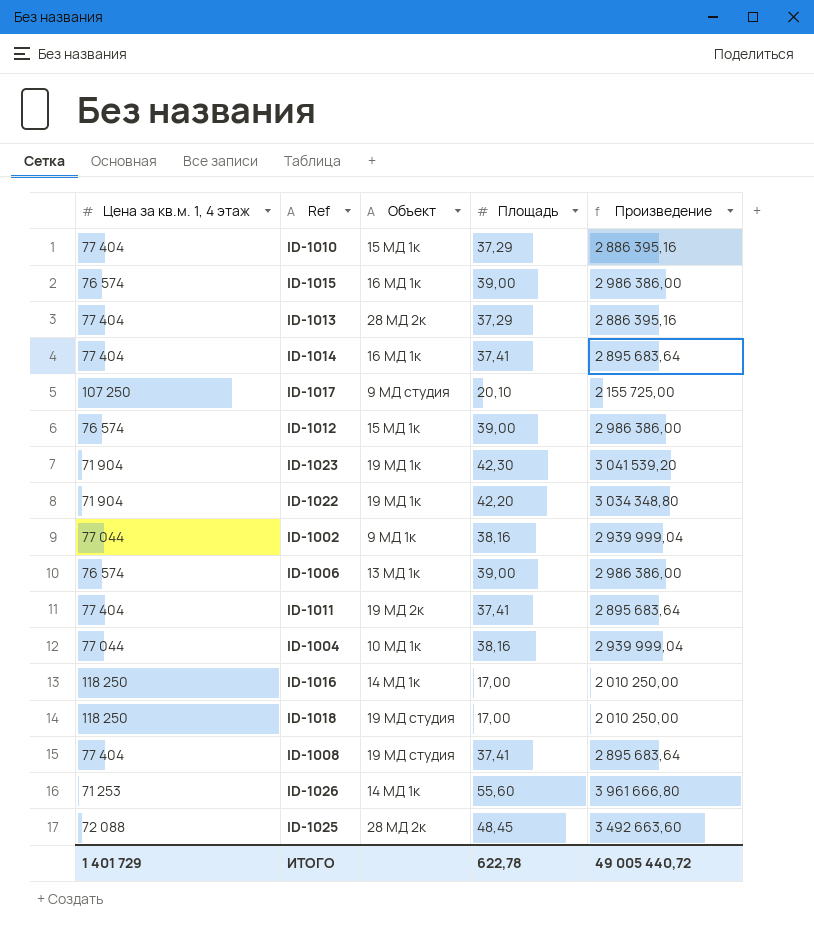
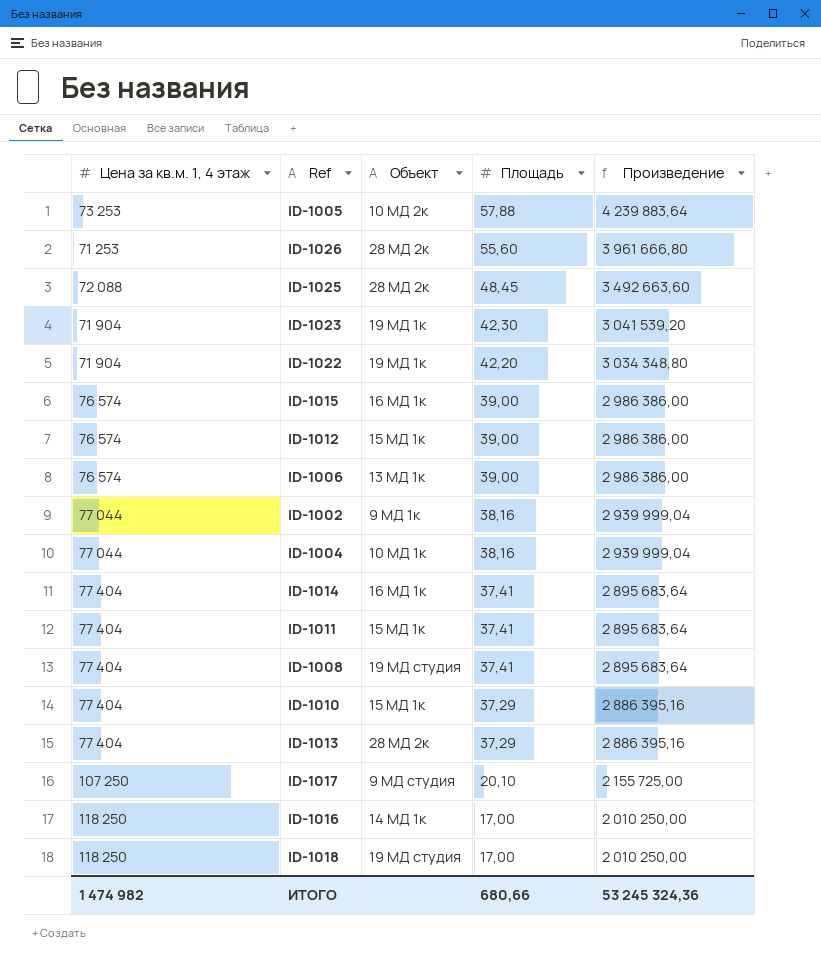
row order: none -> Площадь descending
row ID-1005: none -> 73 253 | 10 МД 2к | 57,88 | 4 239 883,64
ID-1026 | Объект: 14 МД 1к -> 28 МД 2к
ID-1011 | Объект: 19 МД 2к -> 15 МД 1к
ИТОГО | Цена за кв.м. 1, 4 этаж: 1 401 729 -> 1 474 982
ИТОГО | Площадь: 622,78 -> 680,66
ИТОГО | Произведение: 49 005 440,72 -> 53 245 324,36

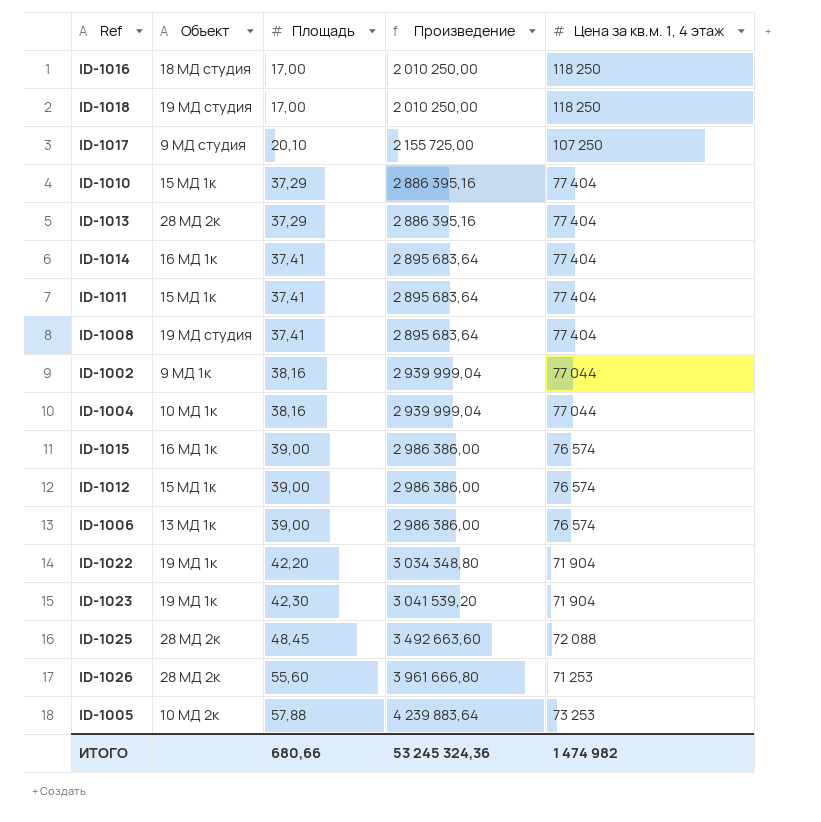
row order: Площадь descending -> Площадь ascending
column Цена за кв.м. 1, 4 этаж | position: 1 -> 5
ID-1016 | Объект: 14 МД 1к -> 18 МД студия

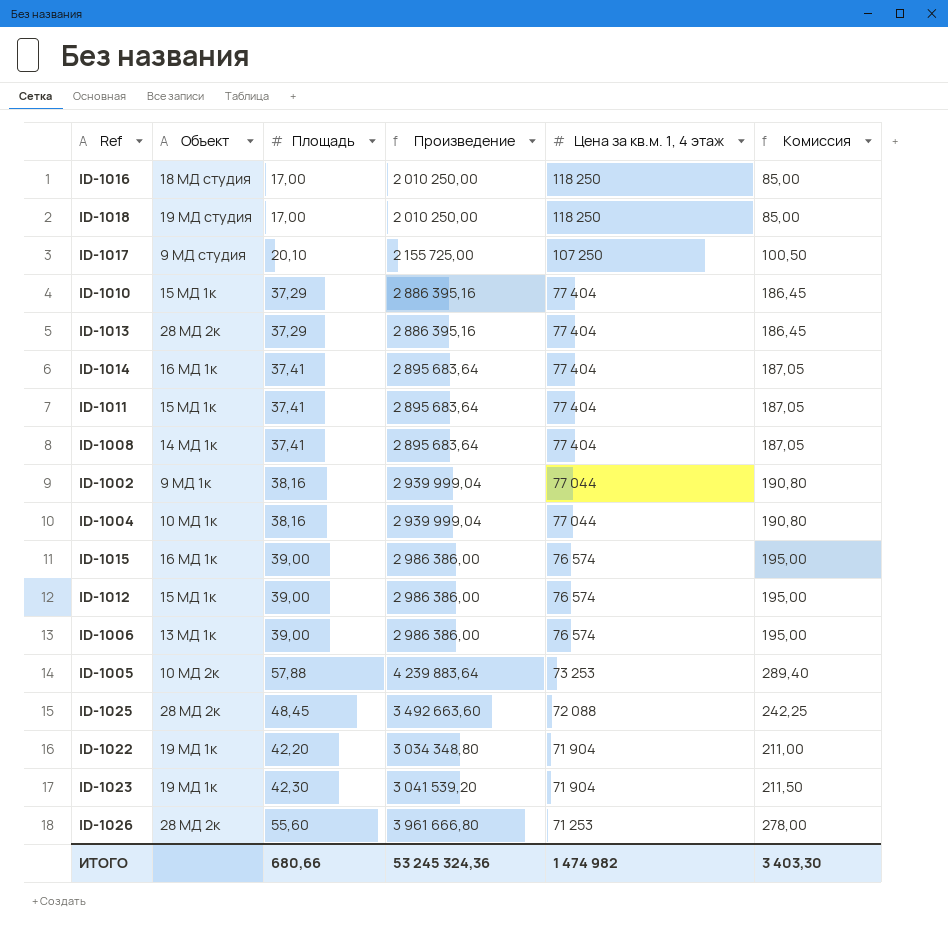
row order: Площадь ascending -> Цена за кв.м. 1, 4 этаж descending
column Комиссия | formula: none -> [Площадь] * 5
ID-1008 | Объект: 19 МД студия -> 14 МД 1к

